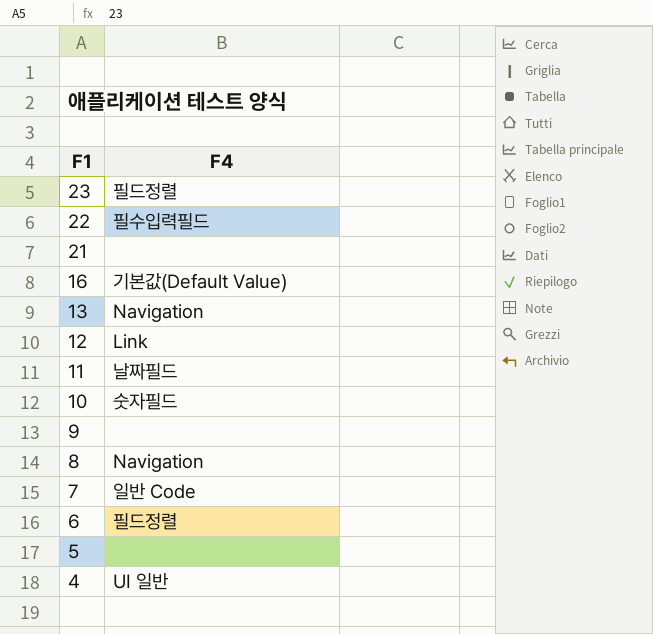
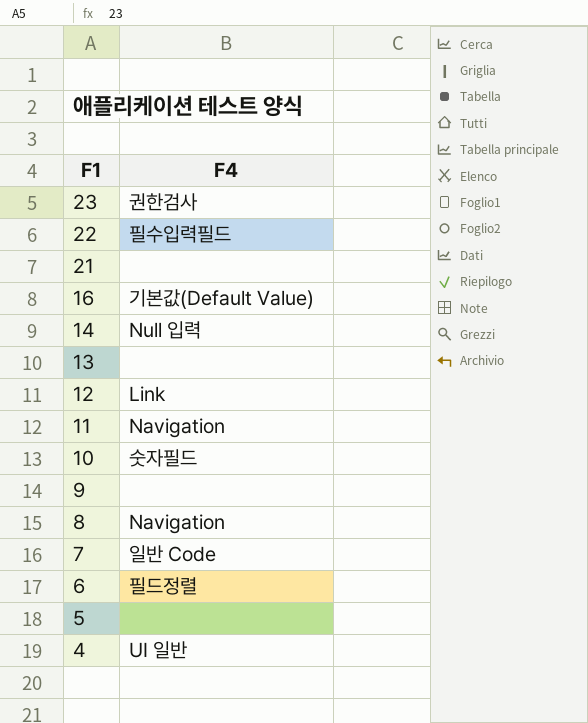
23 | F4: 필드정렬 -> 권한검사
row 14: none -> Null 입력
13 | F4: Navigation -> none
11 | F4: 날짜필드 -> Navigation

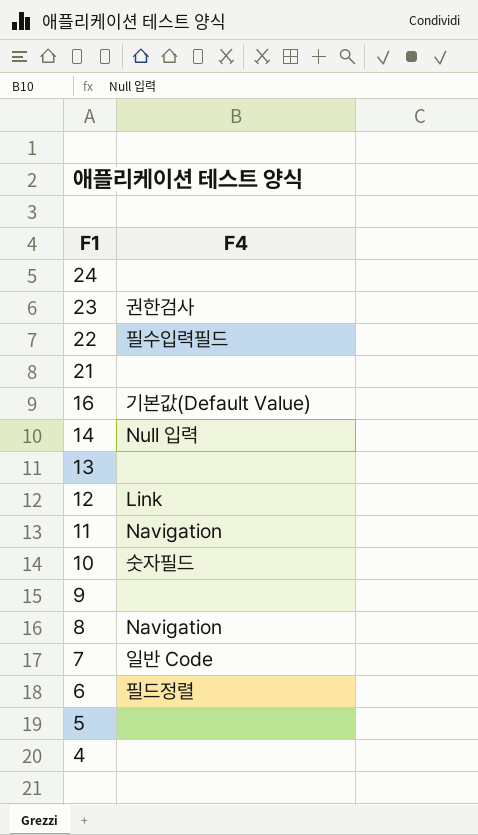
row 24: none -> none
4 | F4: UI 일반 -> none

